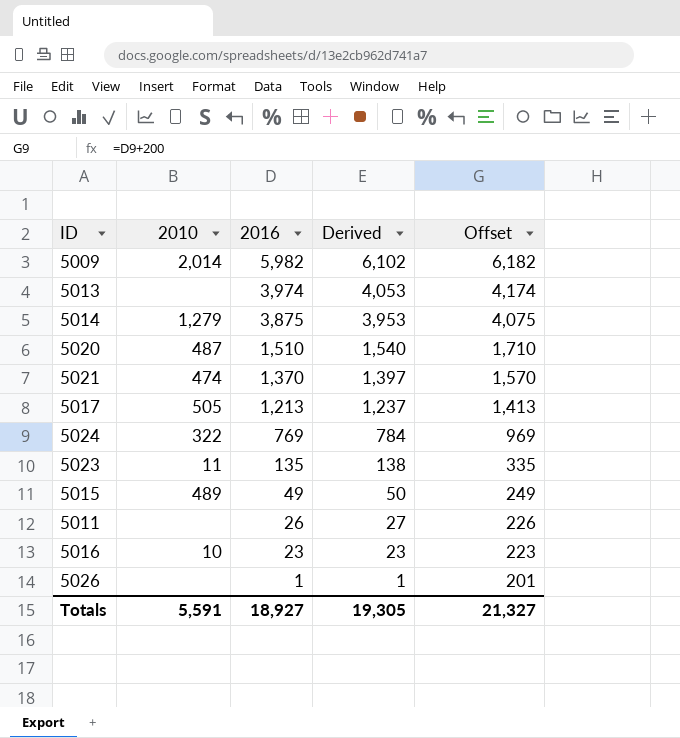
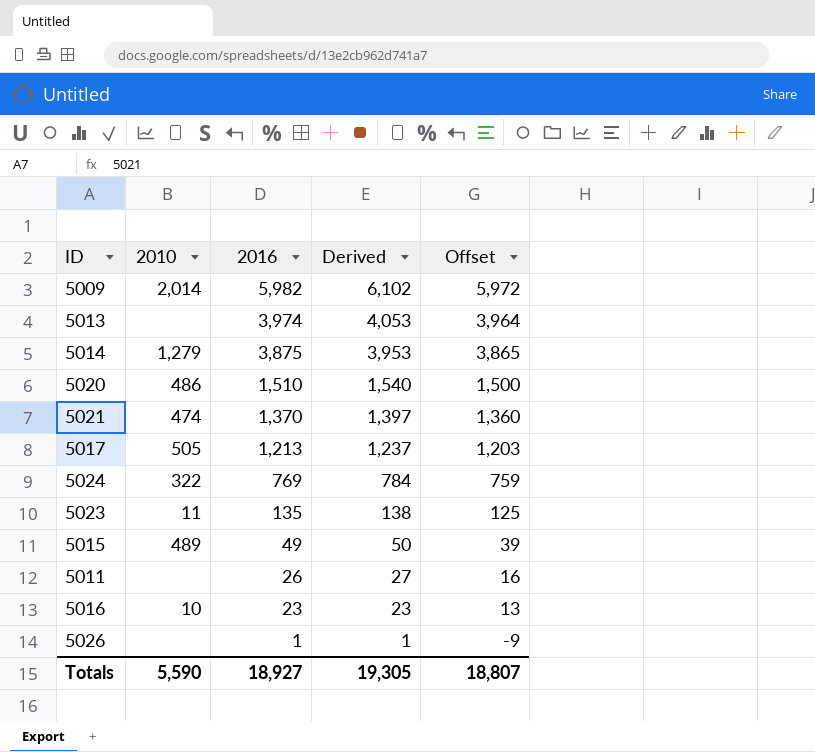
column Offset | formula: [2016] + 200 -> [2016] - 10
5020 | 2010: 487 -> 486
Totals | 2010: 5,591 -> 5,590
Totals | Offset: 21,327 -> 18,807

